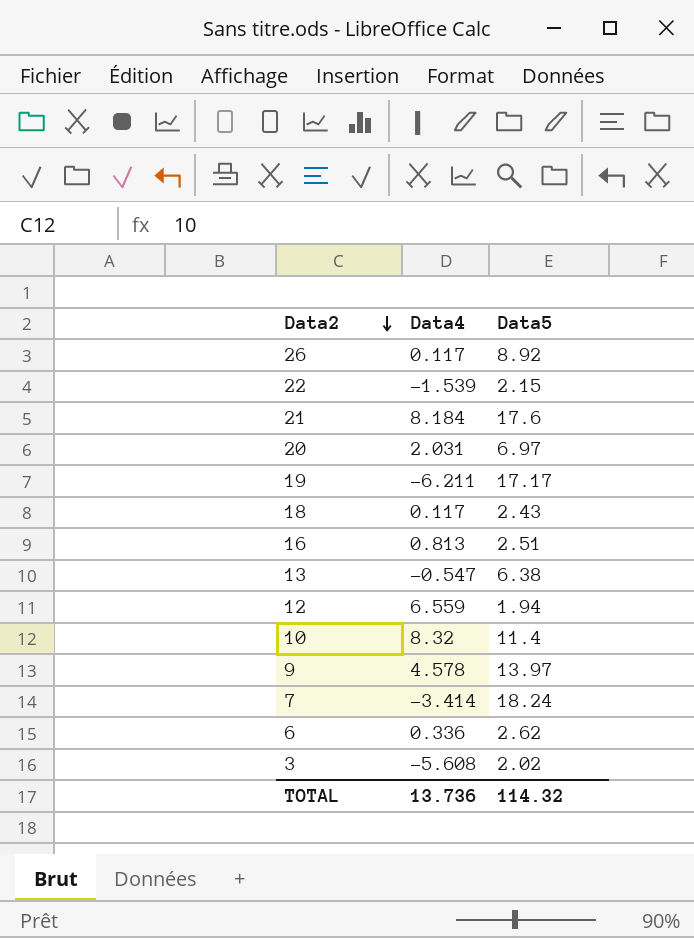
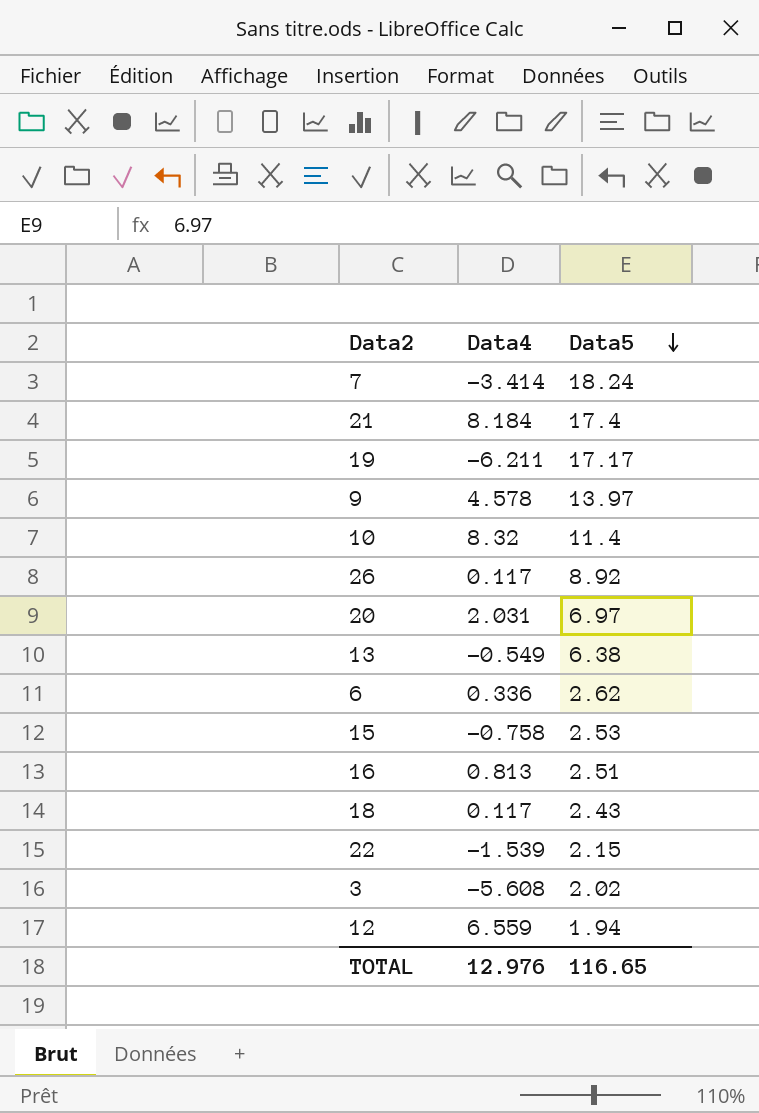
row order: Data2 descending -> Data5 descending
21 | Data5: 17.6 -> 17.4
13 | Data4: -0.547 -> -0.549
row 15: none -> -0.758 | 2.53
TOTAL | Data4: 13.736 -> 12.976
TOTAL | Data5: 114.32 -> 116.65

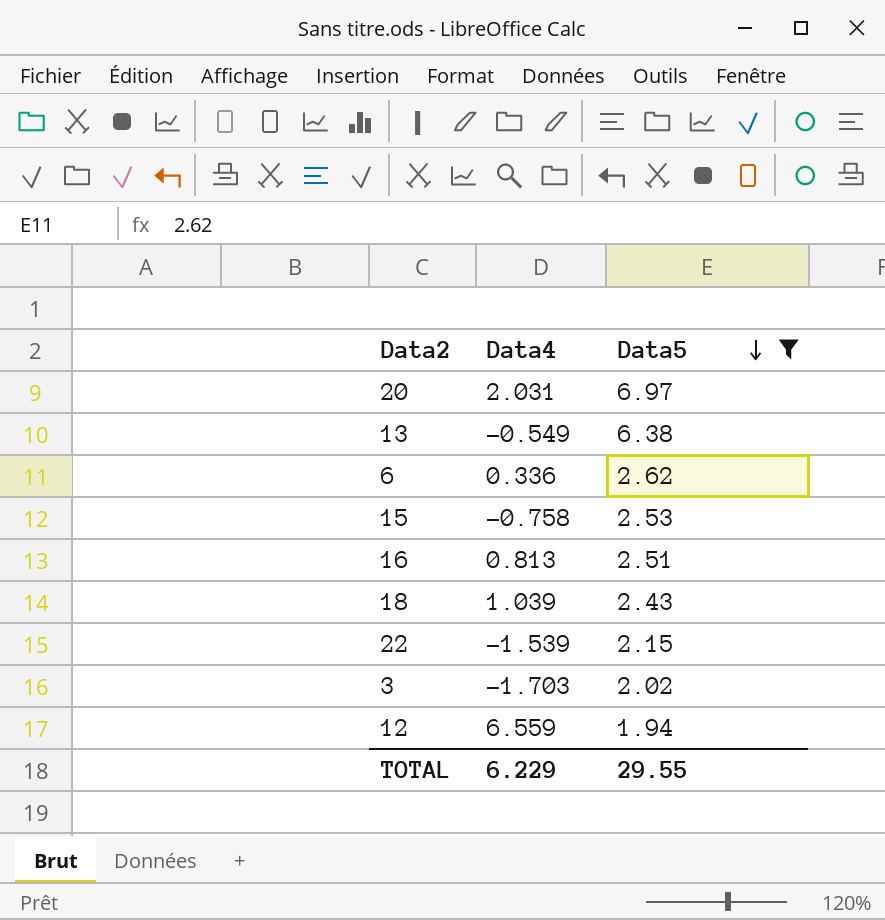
filter: none -> Data5 <= 6.97
18 | Data4: 0.117 -> 1.039
3 | Data4: -5.608 -> -1.703
TOTAL | Data4: 12.976 -> 6.229
TOTAL | Data5: 116.65 -> 29.55

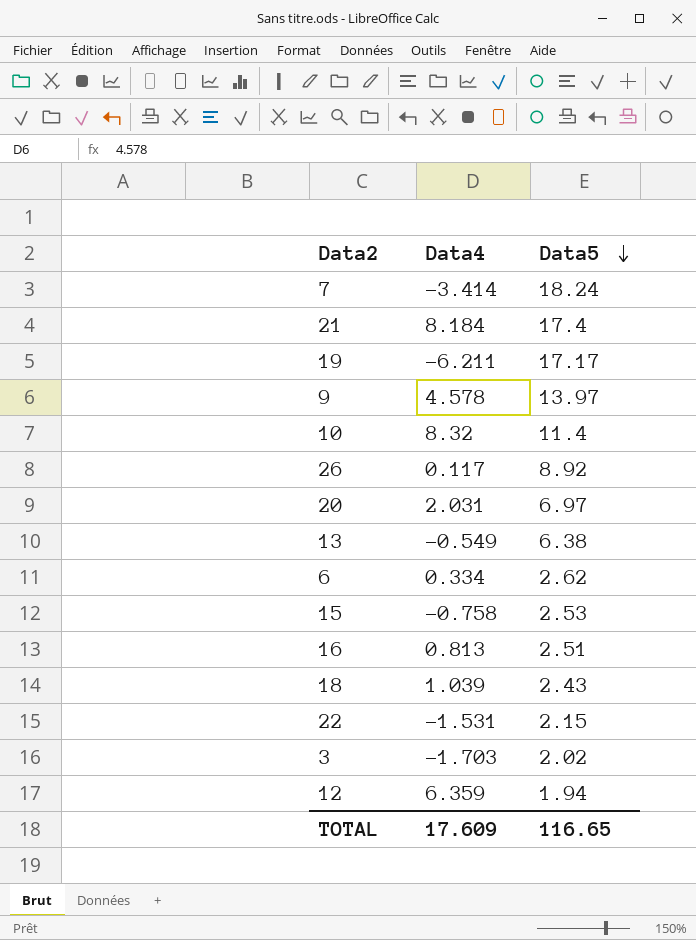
filter: Data5 <= 6.97 -> none
6 | Data4: 0.336 -> 0.334
22 | Data4: -1.539 -> -1.531
12 | Data4: 6.559 -> 6.359
TOTAL | Data4: 6.229 -> 17.609
TOTAL | Data5: 29.55 -> 116.65

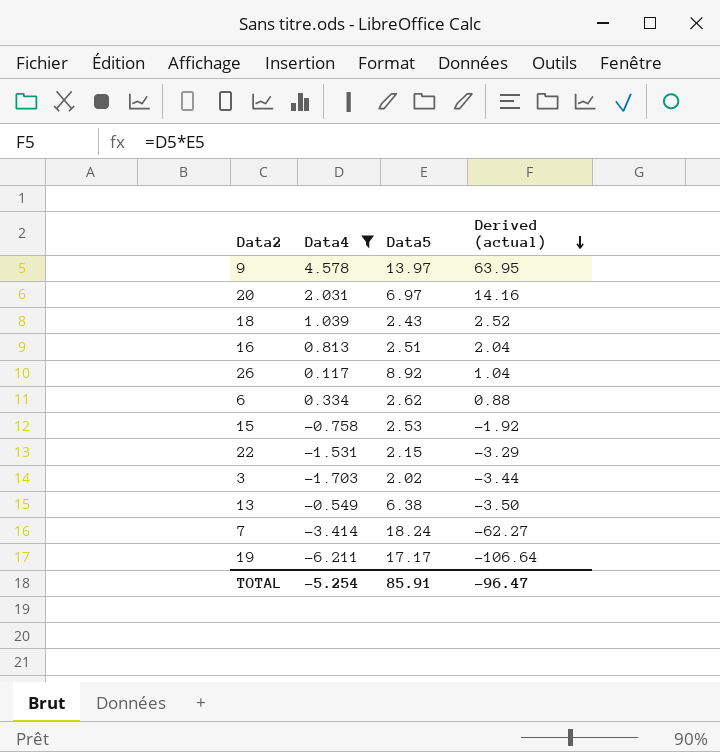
filter: none -> Data4 <= 4.578
row order: Data5 descending -> Derived (actual) descending
column Derived (actual) | formula: none -> [Data4] * [Data5]
TOTAL | Data4: 17.609 -> -5.254
TOTAL | Data5: 116.65 -> 85.91

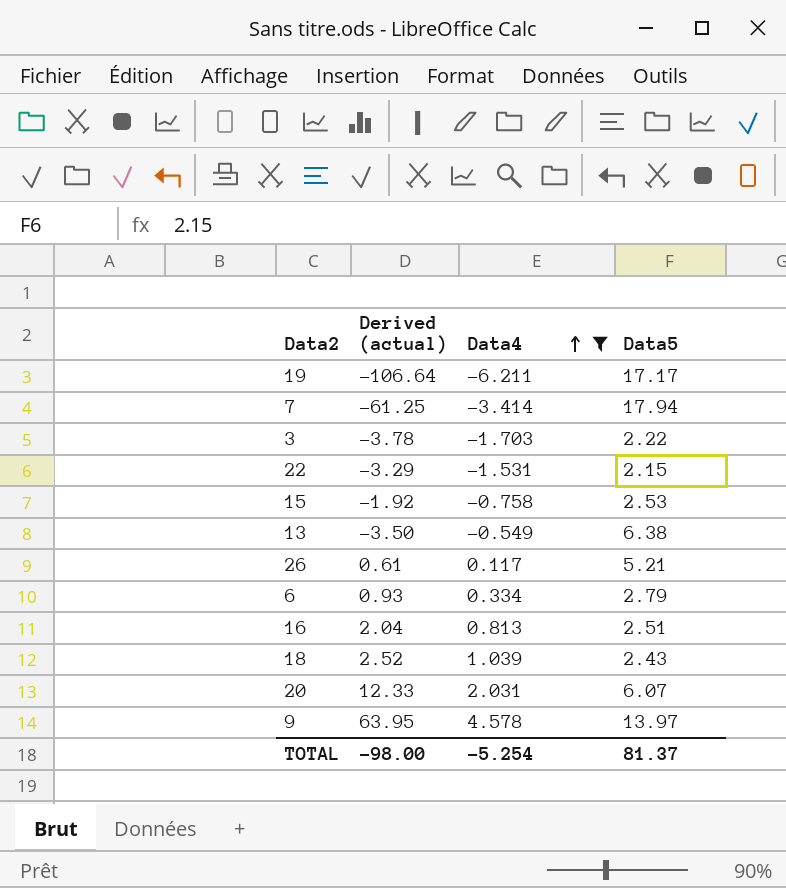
row order: Derived (actual) descending -> Data4 ascending
column Derived (actual) | position: 4 -> 2
7 | Derived (actual): -62.27 -> -61.25
7 | Data5: 18.24 -> 17.94
3 | Derived (actual): -3.44 -> -3.78
3 | Data5: 2.02 -> 2.22
26 | Derived (actual): 1.04 -> 0.61
26 | Data5: 8.92 -> 5.21
6 | Derived (actual): 0.88 -> 0.93
6 | Data5: 2.62 -> 2.79
20 | Derived (actual): 14.16 -> 12.33
20 | Data5: 6.97 -> 6.07
TOTAL | Derived (actual): -96.47 -> -98.00
TOTAL | Data5: 85.91 -> 81.37

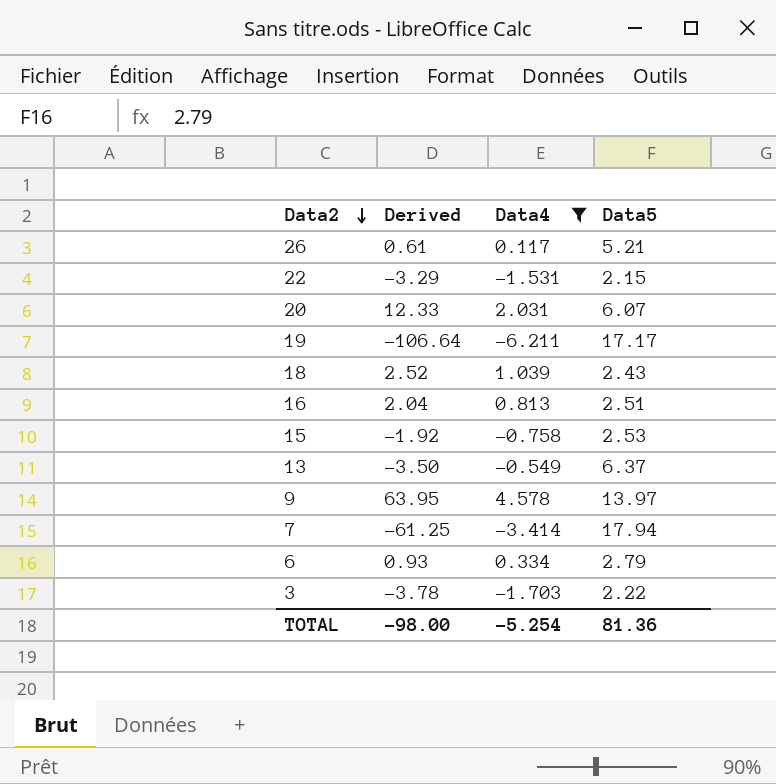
row order: Data4 ascending -> Data2 descending
column name: Derived (actual) -> Derived
13 | Data5: 6.38 -> 6.37
TOTAL | Data5: 81.37 -> 81.36

